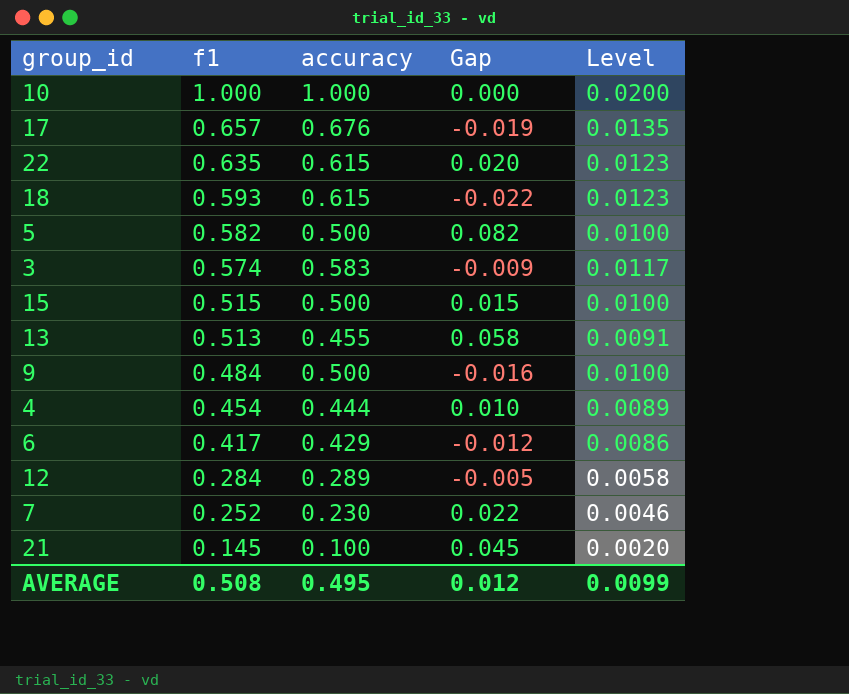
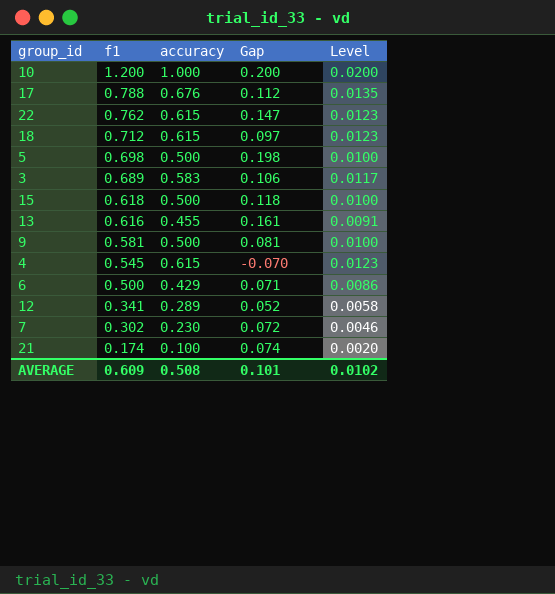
10 | f1: 1.000 -> 1.200
10 | Gap: 0.000 -> 0.200
17 | f1: 0.657 -> 0.788
17 | Gap: -0.019 -> 0.112
22 | f1: 0.635 -> 0.762
22 | Gap: 0.020 -> 0.147
18 | f1: 0.593 -> 0.712
18 | Gap: -0.022 -> 0.097
5 | f1: 0.582 -> 0.698
5 | Gap: 0.082 -> 0.198
3 | f1: 0.574 -> 0.689
3 | Gap: -0.009 -> 0.106
15 | f1: 0.515 -> 0.618
15 | Gap: 0.015 -> 0.118
13 | f1: 0.513 -> 0.616
13 | Gap: 0.058 -> 0.161
9 | f1: 0.484 -> 0.581
9 | Gap: -0.016 -> 0.081
4 | f1: 0.454 -> 0.545
4 | accuracy: 0.444 -> 0.615
4 | Gap: 0.010 -> -0.070
4 | Level: 0.0089 -> 0.0123
6 | f1: 0.417 -> 0.500
6 | Gap: -0.012 -> 0.071
12 | f1: 0.284 -> 0.341
12 | Gap: -0.005 -> 0.052
7 | f1: 0.252 -> 0.302
7 | Gap: 0.022 -> 0.072
21 | f1: 0.145 -> 0.174
21 | Gap: 0.045 -> 0.074
AVERAGE | f1: 0.508 -> 0.609
AVERAGE | accuracy: 0.495 -> 0.508
AVERAGE | Gap: 0.012 -> 0.101
AVERAGE | Level: 0.0099 -> 0.0102

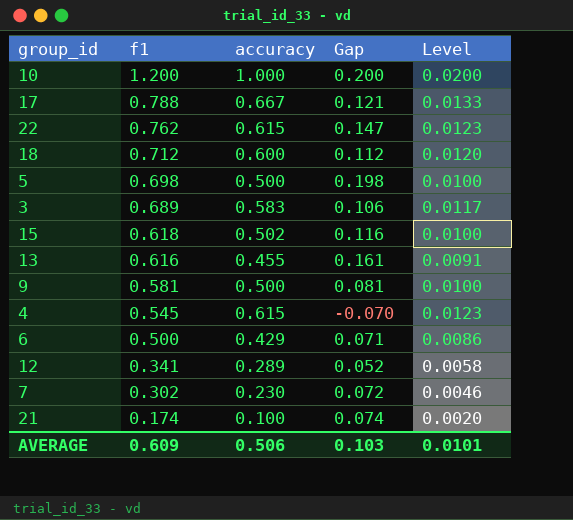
17 | accuracy: 0.676 -> 0.667
17 | Gap: 0.112 -> 0.121
17 | Level: 0.0135 -> 0.0133
18 | accuracy: 0.615 -> 0.600
18 | Gap: 0.097 -> 0.112
18 | Level: 0.0123 -> 0.0120
15 | accuracy: 0.500 -> 0.502
15 | Gap: 0.118 -> 0.116
AVERAGE | accuracy: 0.508 -> 0.506
AVERAGE | Gap: 0.101 -> 0.103
AVERAGE | Level: 0.0102 -> 0.0101

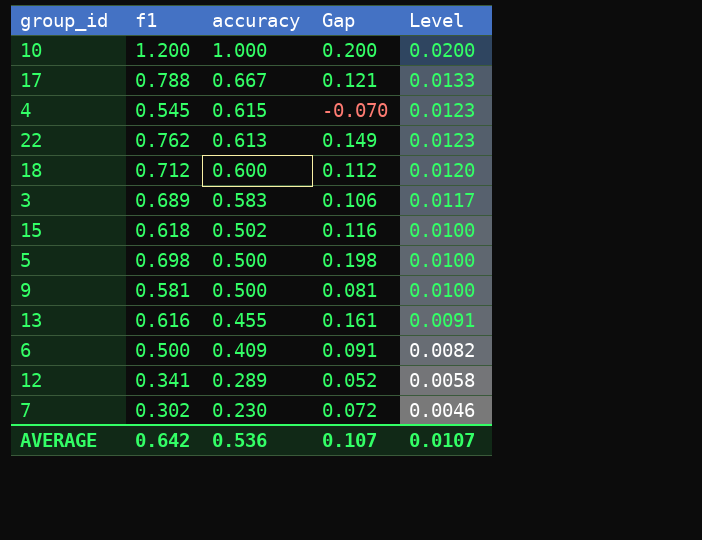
row order: f1 descending -> accuracy descending
row 21: 0.174 | 0.100 | 0.074 | 0.0020 -> none
22 | accuracy: 0.615 -> 0.613
22 | Gap: 0.147 -> 0.149
6 | accuracy: 0.429 -> 0.409
6 | Gap: 0.071 -> 0.091
6 | Level: 0.0086 -> 0.0082
AVERAGE | f1: 0.609 -> 0.642
AVERAGE | accuracy: 0.506 -> 0.536
AVERAGE | Gap: 0.103 -> 0.107
AVERAGE | Level: 0.0101 -> 0.0107

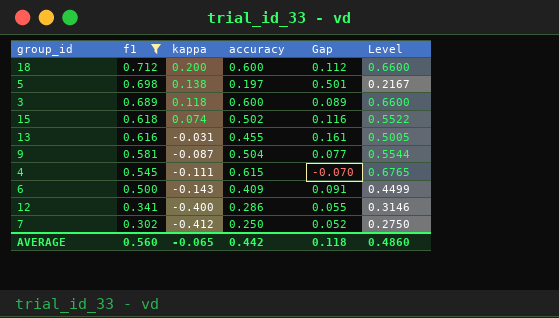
filter: none -> f1 <= 0.712
row order: accuracy descending -> f1 descending
column kappa | position: none -> 3
column Level | formula: [accuracy] * 0.02 -> [accuracy] * 1.1
5 | accuracy: 0.500 -> 0.197
5 | Gap: 0.198 -> 0.501
3 | accuracy: 0.583 -> 0.600
3 | Gap: 0.106 -> 0.089
9 | accuracy: 0.500 -> 0.504
9 | Gap: 0.081 -> 0.077
12 | accuracy: 0.289 -> 0.286
12 | Gap: 0.052 -> 0.055
7 | accuracy: 0.230 -> 0.250
7 | Gap: 0.072 -> 0.052
AVERAGE | f1: 0.642 -> 0.560
AVERAGE | accuracy: 0.536 -> 0.442
AVERAGE | Gap: 0.107 -> 0.118
AVERAGE | Level: 0.0107 -> 0.4860

